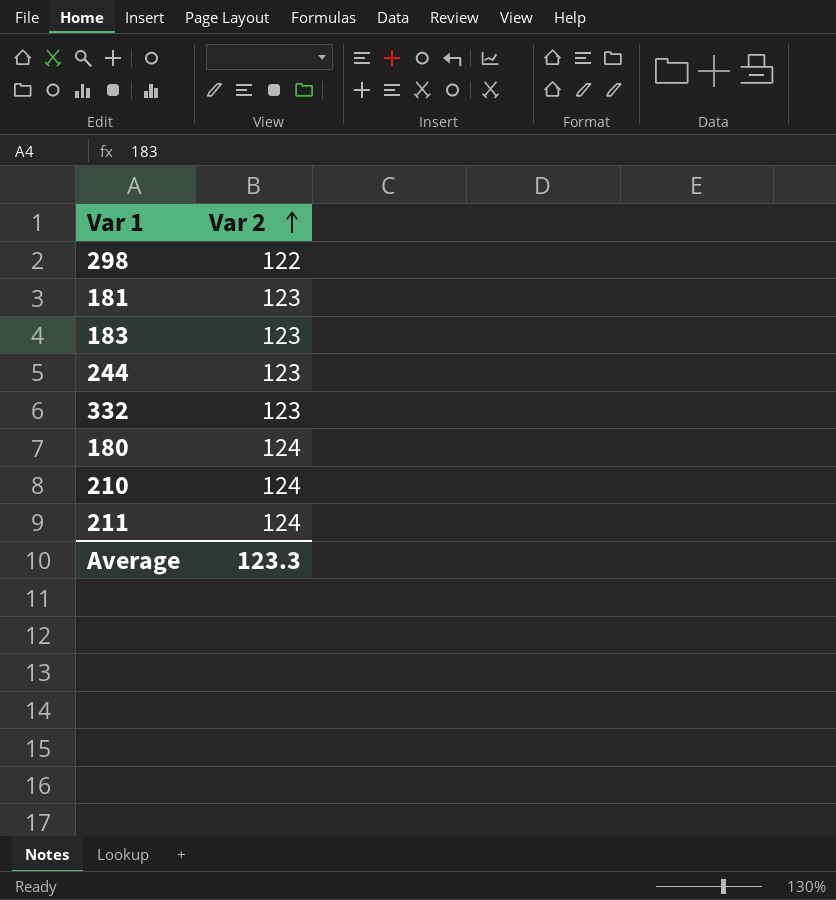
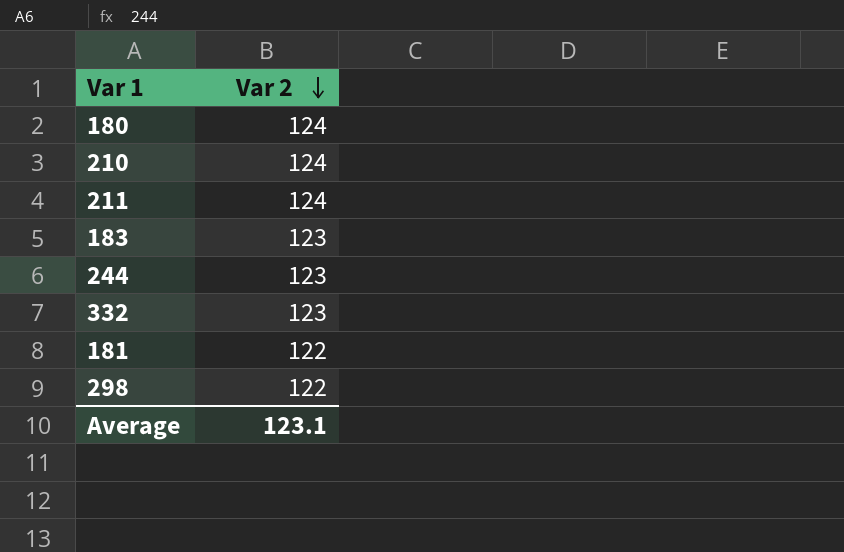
row order: Var 2 ascending -> Var 2 descending
181 | Var 2: 123 -> 122
Average | Var 2: 123.3 -> 123.1

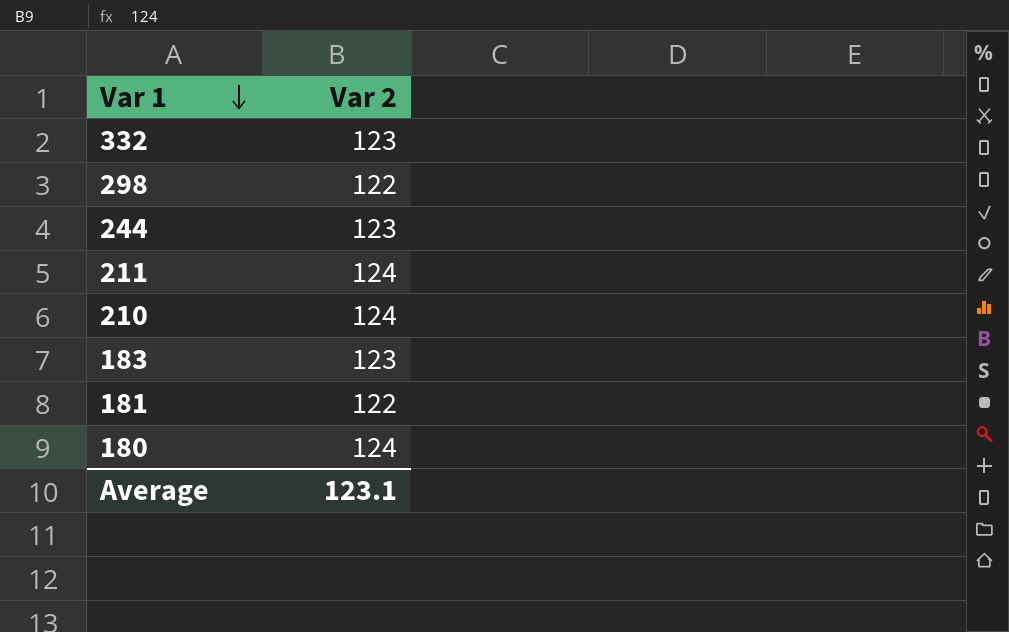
row order: Var 2 descending -> Var 1 descending

